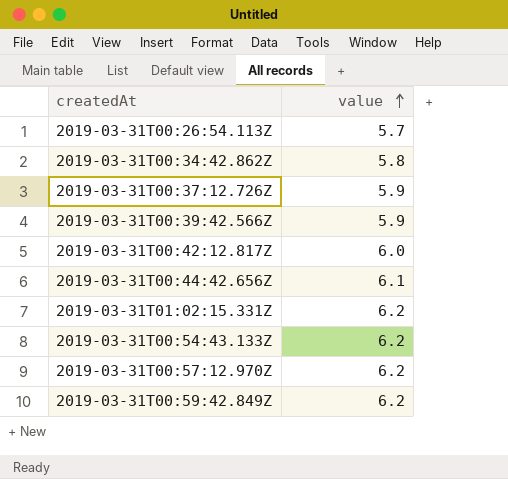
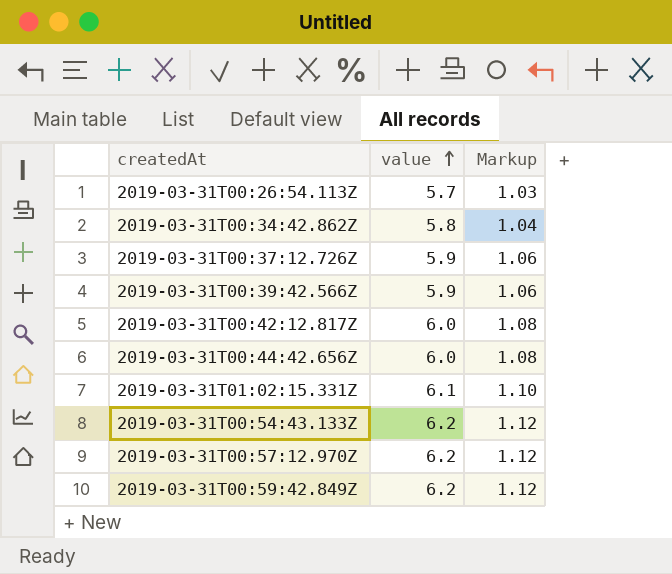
column Markup | formula: none -> [value] * 0.18
2019-03-31T00:44:42.656Z | value: 6.1 -> 6.0
2019-03-31T01:02:15.331Z | value: 6.2 -> 6.1

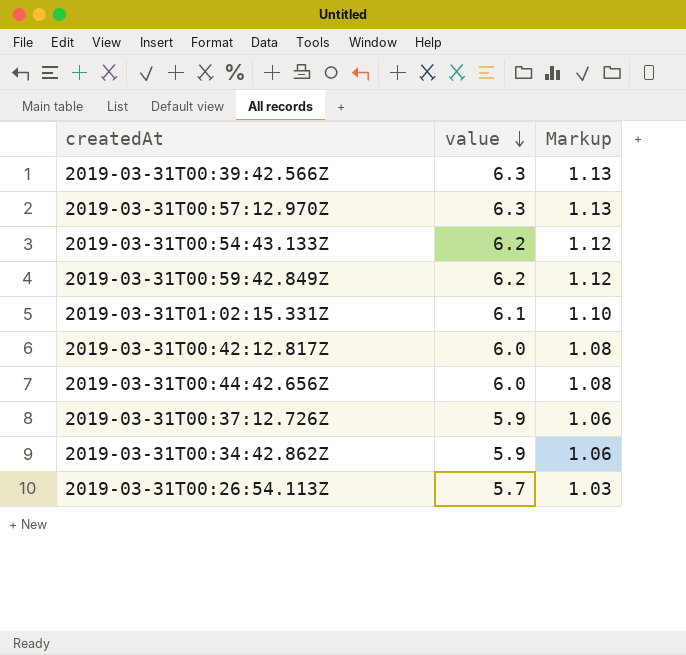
row order: value ascending -> value descending
2019-03-31T00:39:42.566Z | value: 5.9 -> 6.3
2019-03-31T00:39:42.566Z | Markup: 1.06 -> 1.13
2019-03-31T00:57:12.970Z | value: 6.2 -> 6.3
2019-03-31T00:57:12.970Z | Markup: 1.12 -> 1.13
2019-03-31T00:34:42.862Z | value: 5.8 -> 5.9
2019-03-31T00:34:42.862Z | Markup: 1.04 -> 1.06

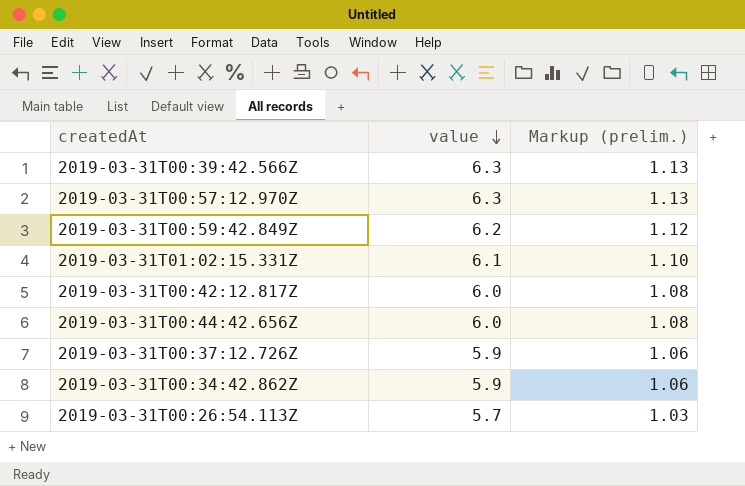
column name: Markup -> Markup (prelim.)
row 2019-03-31T00:54:43.133Z: 6.2 | 1.12 -> none

